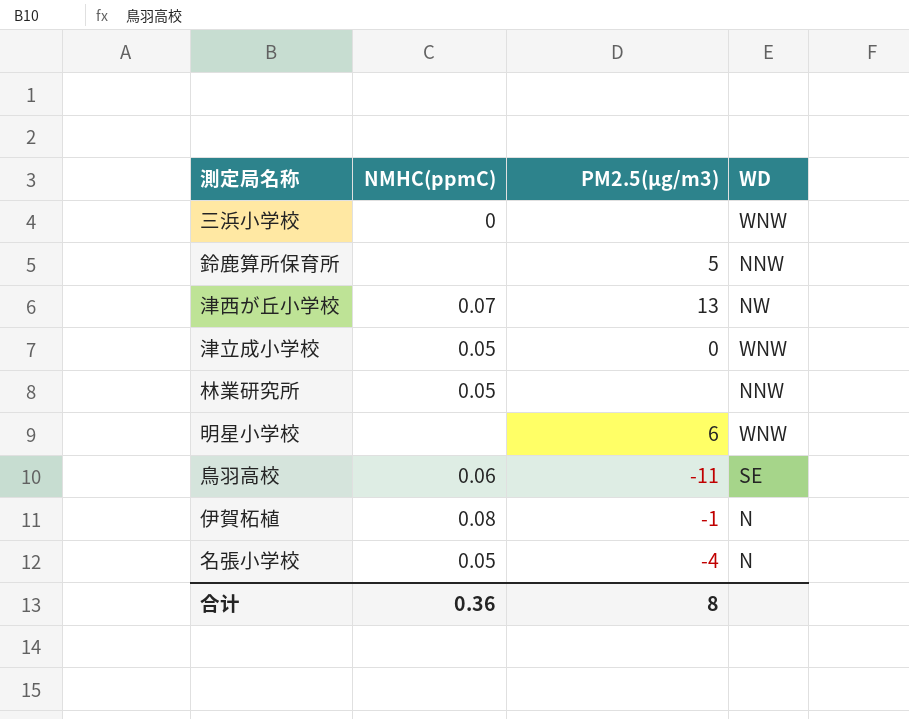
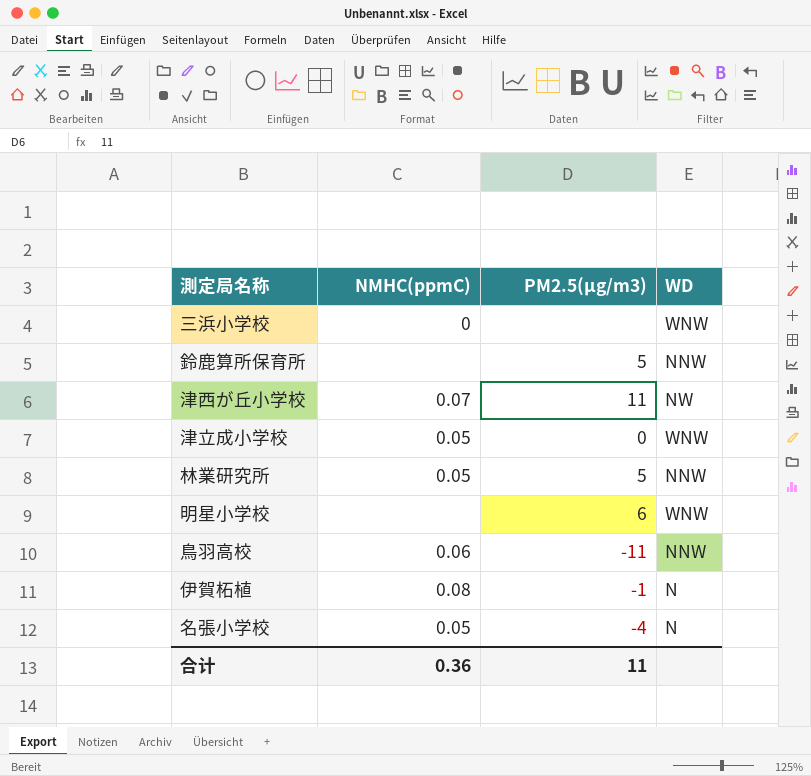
津西が丘小学校 | PM2.5(μg/m3): 13 -> 11
林業研究所 | PM2.5(μg/m3): none -> 5
鳥羽高校 | WD: SE -> NNW
合计 | PM2.5(μg/m3): 8 -> 11

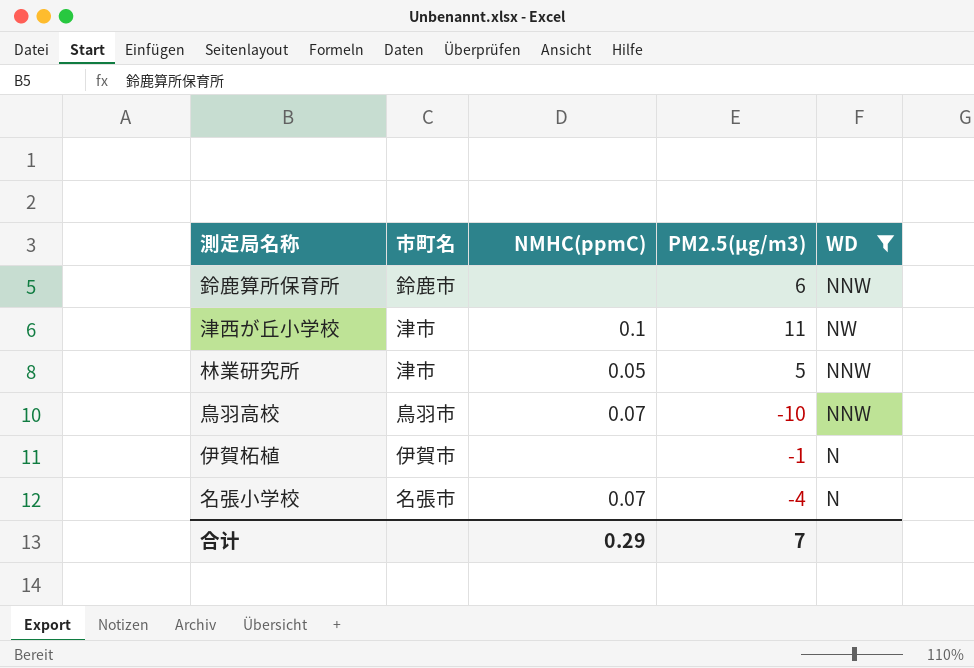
filter: none -> WD != WNW
column 市町名 | position: none -> 2
鈴鹿算所保育所 | PM2.5(μg/m3): 5 -> 6
津西が丘小学校 | NMHC(ppmC): 0.07 -> 0.1
鳥羽高校 | NMHC(ppmC): 0.06 -> 0.07
鳥羽高校 | PM2.5(μg/m3): -11 -> -10
伊賀柘植 | NMHC(ppmC): 0.08 -> none
名張小学校 | NMHC(ppmC): 0.05 -> 0.07
合计 | NMHC(ppmC): 0.36 -> 0.29
合计 | PM2.5(μg/m3): 11 -> 7

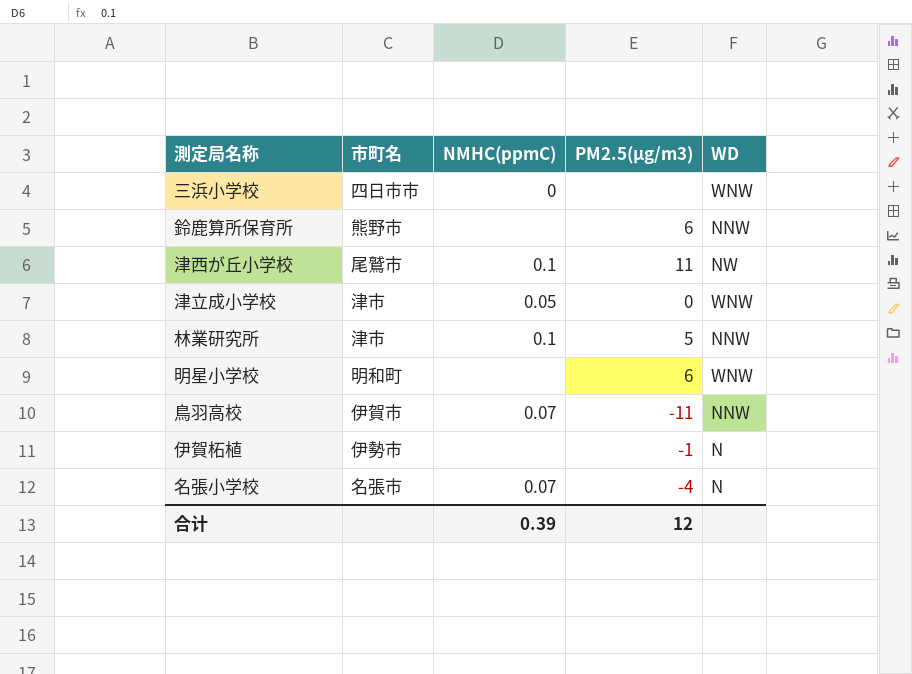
filter: WD != WNW -> none
鈴鹿算所保育所 | 市町名: 鈴鹿市 -> 熊野市
津西が丘小学校 | 市町名: 津市 -> 尾鷲市
林業研究所 | NMHC(ppmC): 0.05 -> 0.1
鳥羽高校 | 市町名: 鳥羽市 -> 伊賀市
鳥羽高校 | PM2.5(μg/m3): -10 -> -11
伊賀柘植 | 市町名: 伊賀市 -> 伊勢市
合计 | NMHC(ppmC): 0.29 -> 0.39
合计 | PM2.5(μg/m3): 7 -> 12

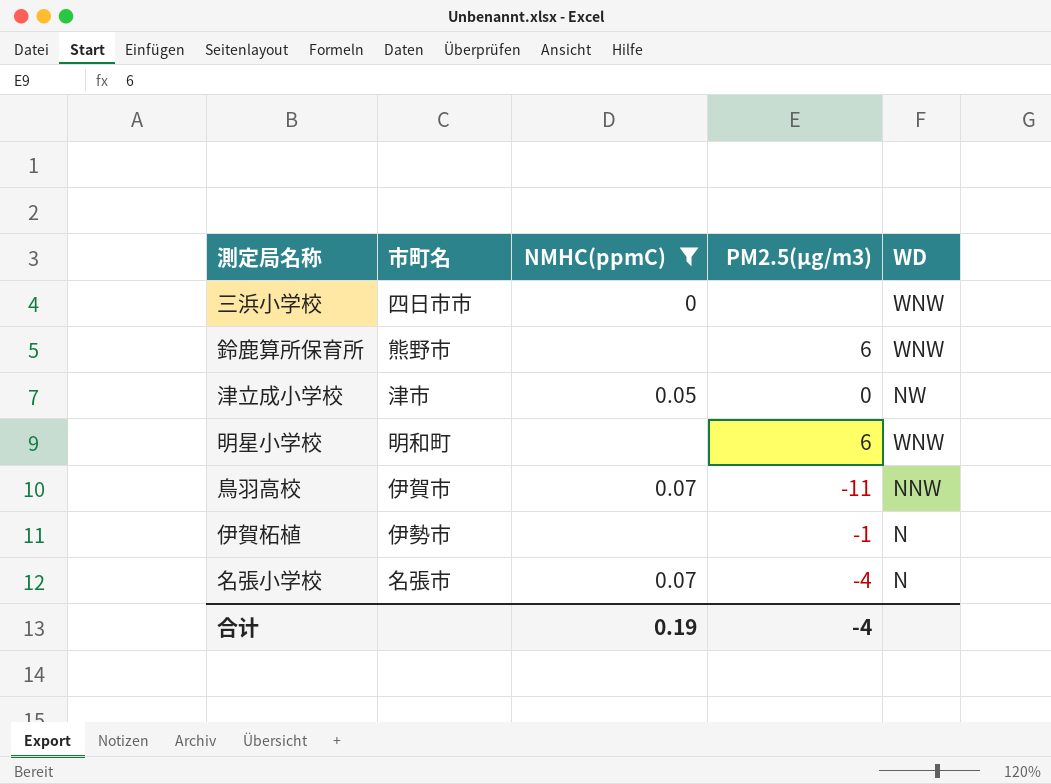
filter: none -> NMHC(ppmC) != 0.1
鈴鹿算所保育所 | WD: NNW -> WNW
津立成小学校 | WD: WNW -> NW
合计 | NMHC(ppmC): 0.39 -> 0.19
合计 | PM2.5(μg/m3): 12 -> -4

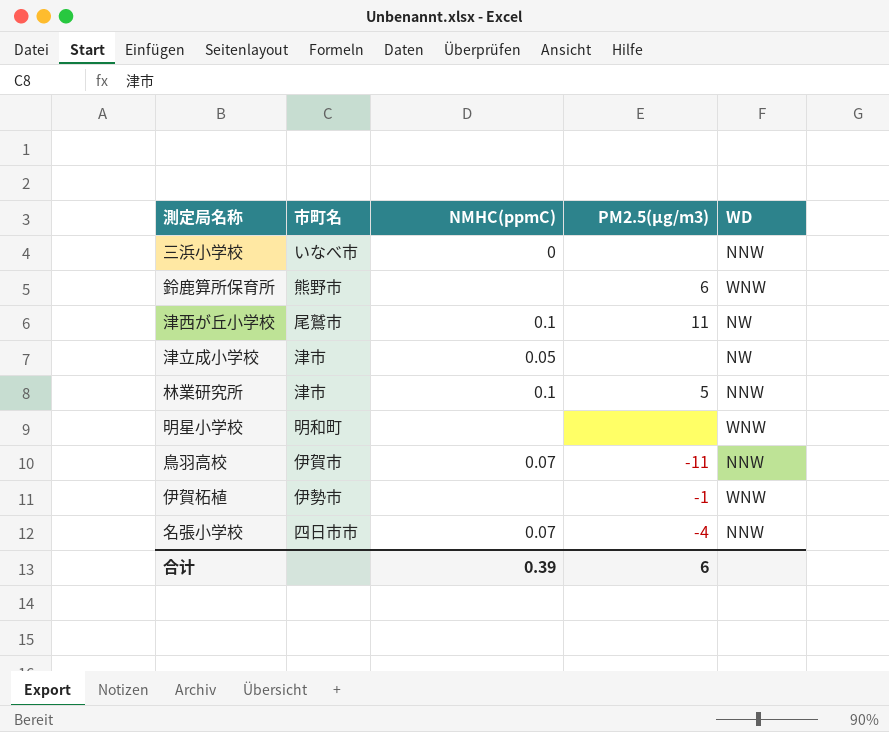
filter: NMHC(ppmC) != 0.1 -> none
三浜小学校 | 市町名: 四日市市 -> いなべ市
三浜小学校 | WD: WNW -> NNW
津立成小学校 | PM2.5(μg/m3): 0 -> none
明星小学校 | PM2.5(μg/m3): 6 -> none
伊賀柘植 | WD: N -> WNW
名張小学校 | 市町名: 名張市 -> 四日市市
名張小学校 | WD: N -> NNW
合计 | NMHC(ppmC): 0.19 -> 0.39
合计 | PM2.5(μg/m3): -4 -> 6

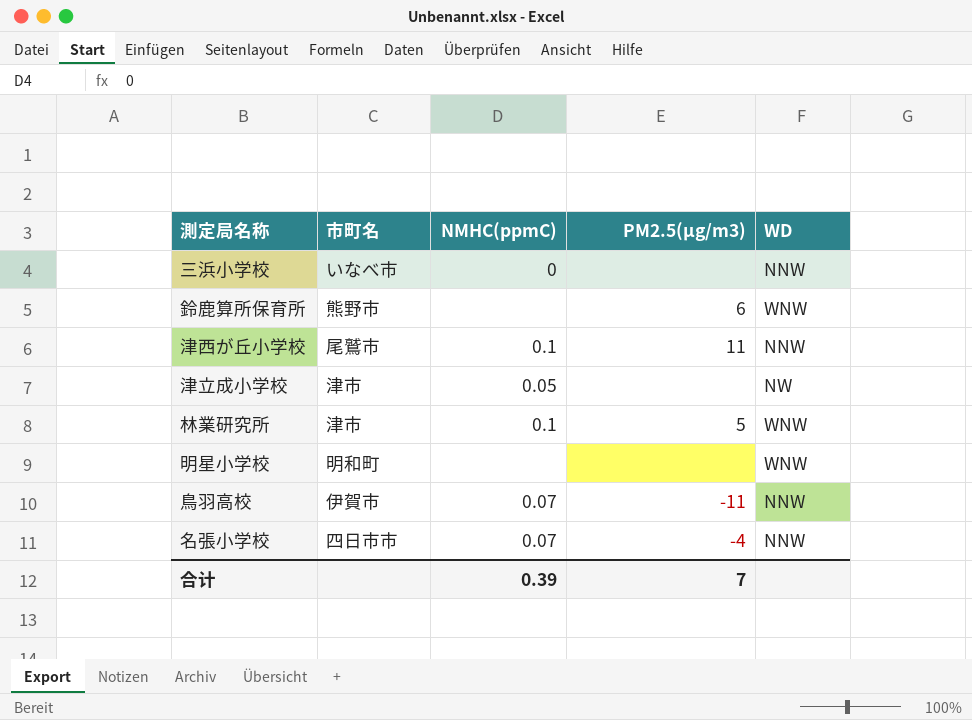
row 伊賀柘植: 伊勢市 | none | -1 | WNW -> none
津西が丘小学校 | WD: NW -> NNW
林業研究所 | WD: NNW -> WNW
合计 | PM2.5(μg/m3): 6 -> 7

